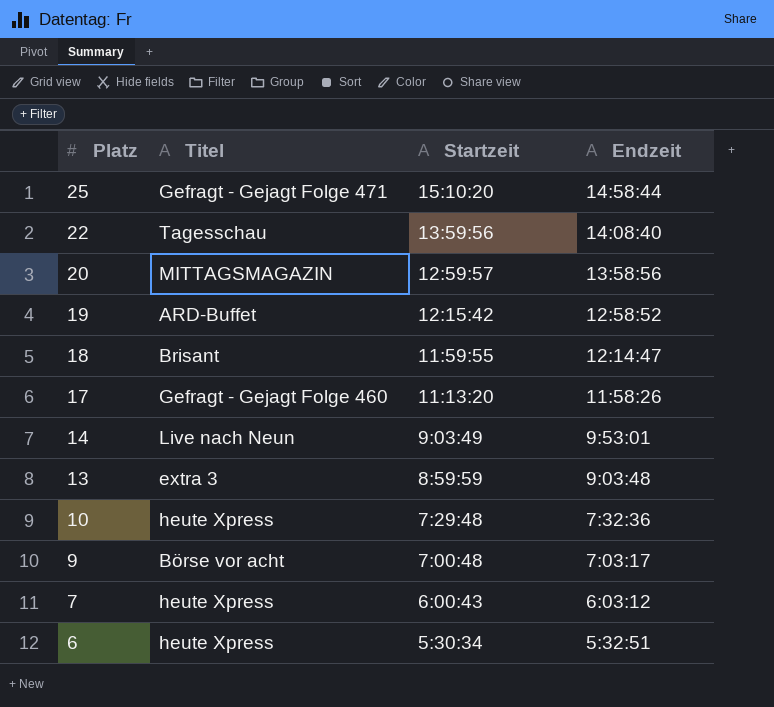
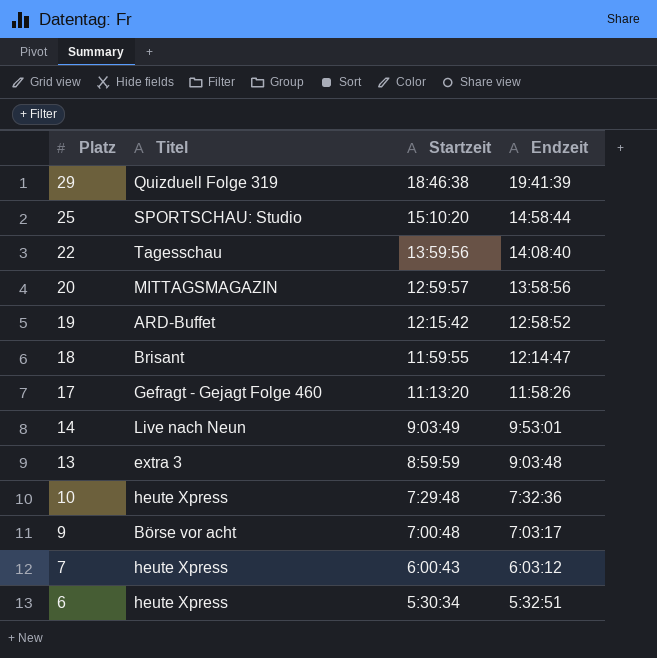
row 29: none -> Quizduell Folge 319 | 18:46:38 | 19:41:39
25 | Titel: Gefragt - Gejagt Folge 471 -> SPORTSCHAU: Studio

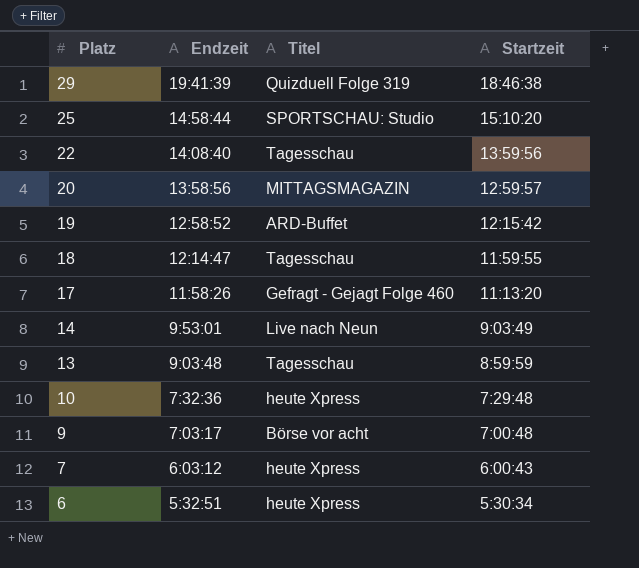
column Endzeit | position: 4 -> 2
18 | Titel: Brisant -> Tagesschau
13 | Titel: extra 3 -> Tagesschau

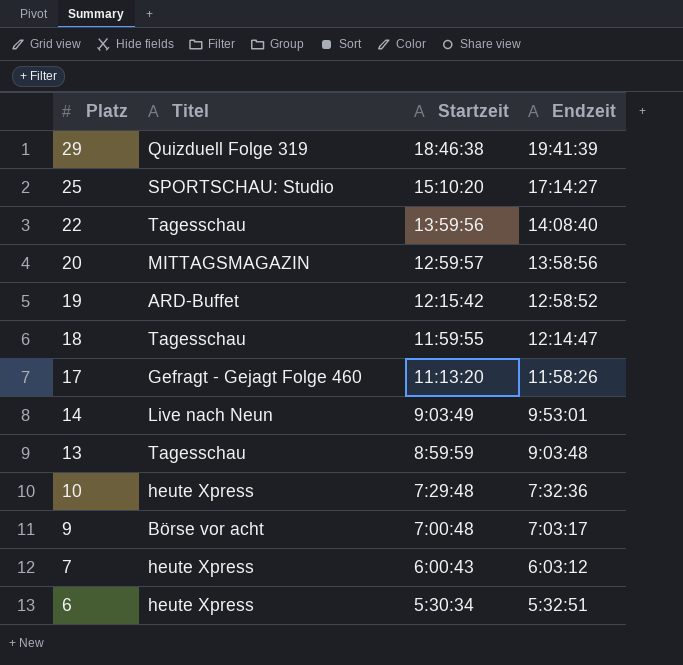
column Endzeit | position: 2 -> 4
25 | Endzeit: 14:58:44 -> 17:14:27

